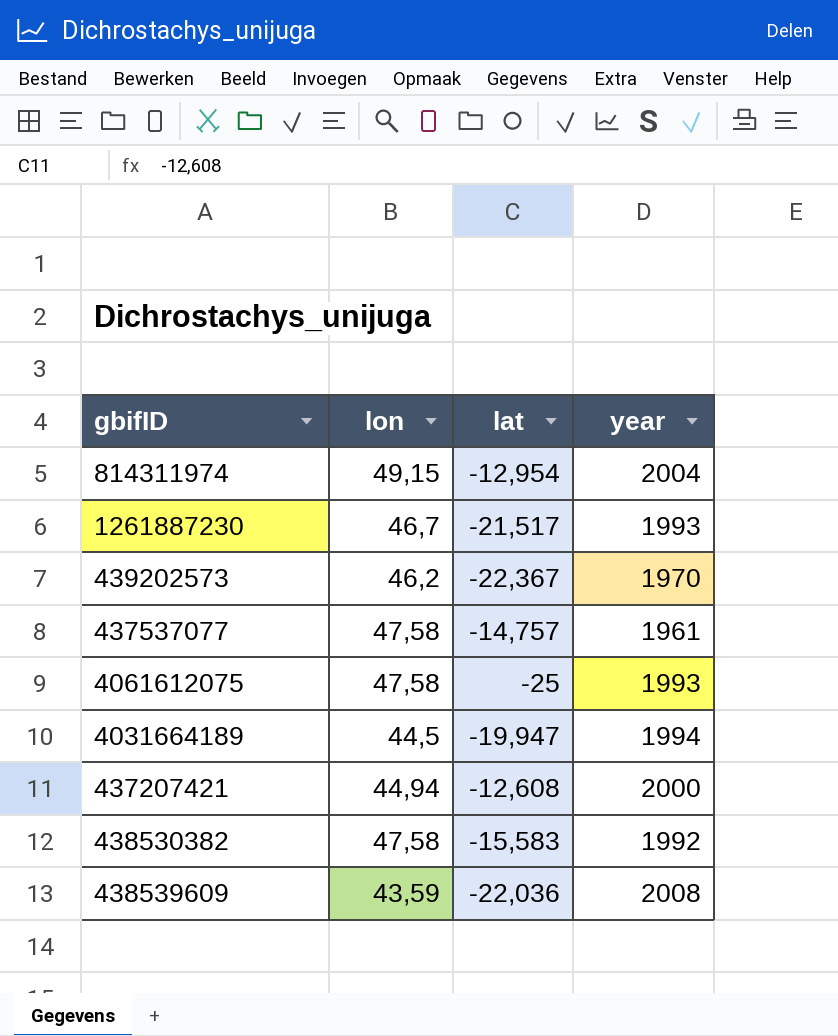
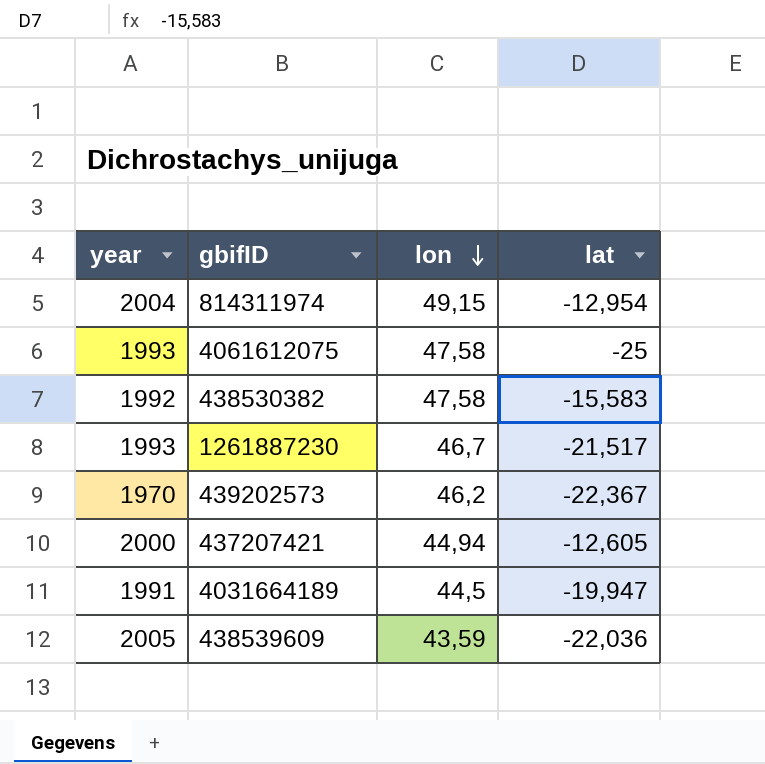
row order: none -> lon descending
column year | position: 4 -> 1
row 437537077: 47,58 | -14,757 | 1961 -> none
437207421 | lat: -12,608 -> -12,605
4031664189 | year: 1994 -> 1991
438539609 | year: 2008 -> 2005

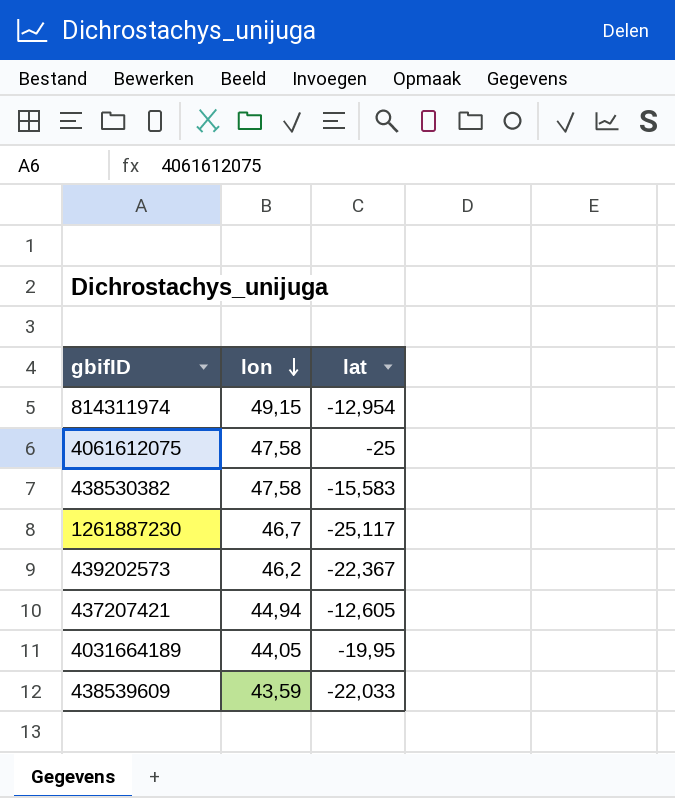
column year | position: 1 -> none
1261887230 | lat: -21,517 -> -25,117
4031664189 | lon: 44,5 -> 44,05
4031664189 | lat: -19,947 -> -19,95
438539609 | lat: -22,036 -> -22,033

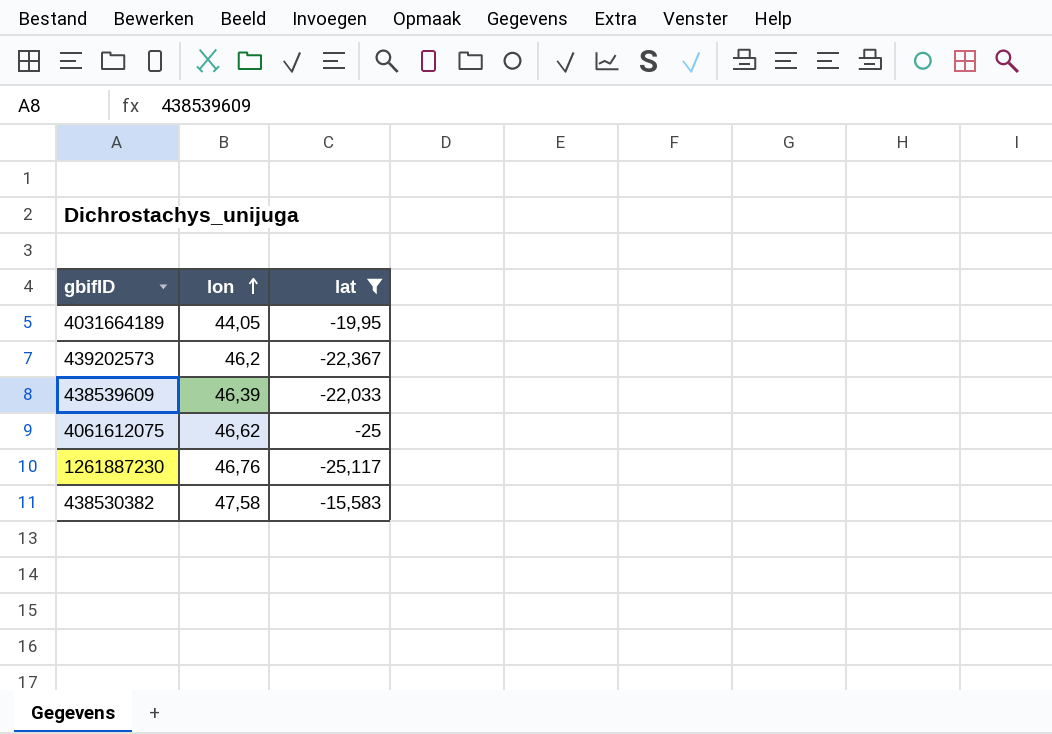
filter: none -> lat <= -15,583
row order: lon descending -> lon ascending
438539609 | lon: 43,59 -> 46,39
4061612075 | lon: 47,58 -> 46,62
1261887230 | lon: 46,7 -> 46,76

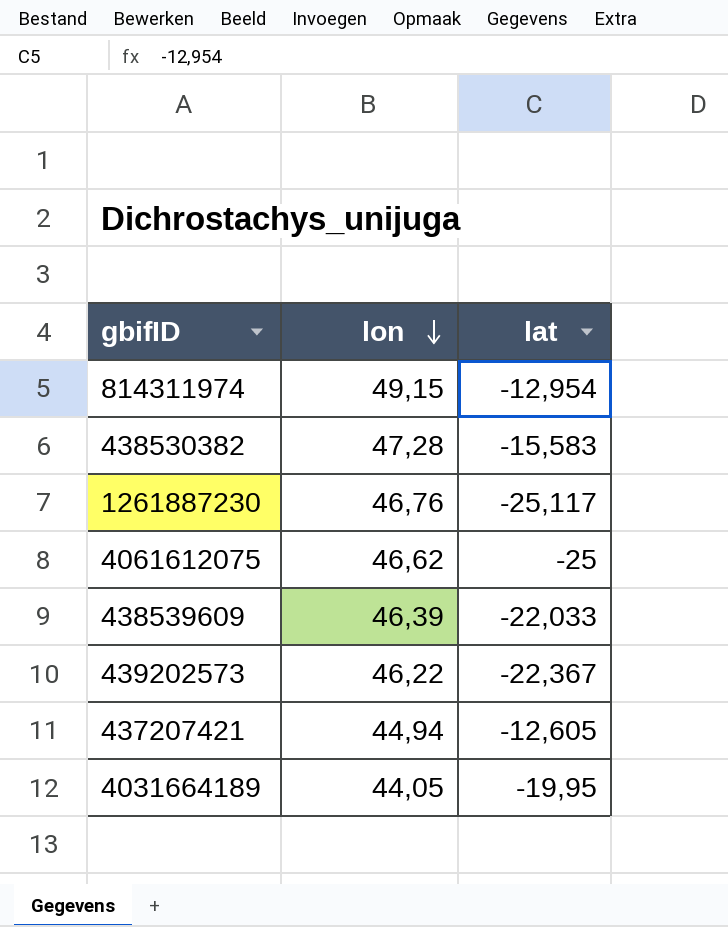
filter: lat <= -15,583 -> none
row order: lon ascending -> lon descending
438530382 | lon: 47,58 -> 47,28
439202573 | lon: 46,2 -> 46,22

